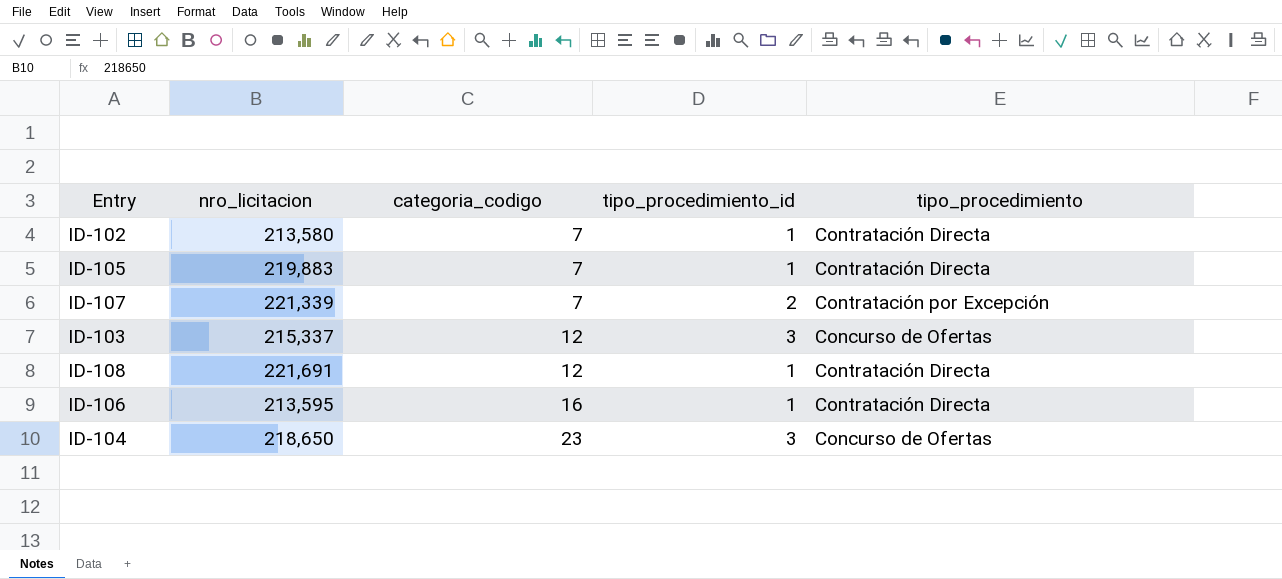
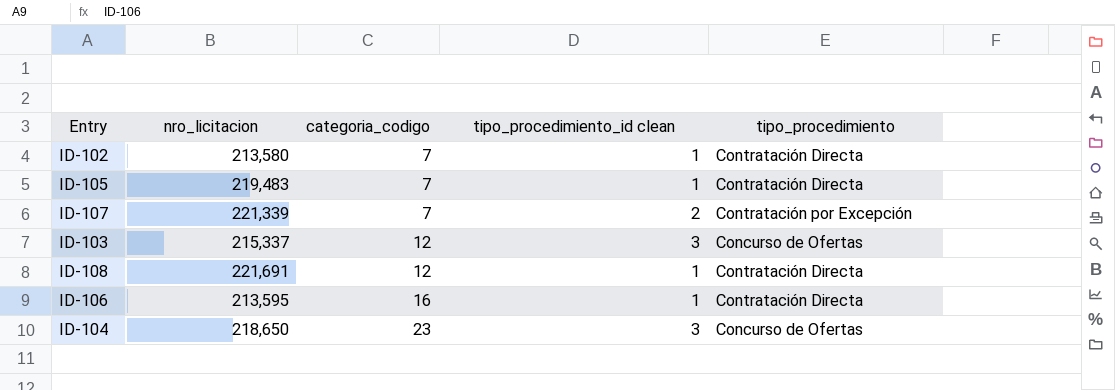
column name: tipo_procedimiento_id -> tipo_procedimiento_id clean
ID-105 | nro_licitacion: 219,883 -> 219,483

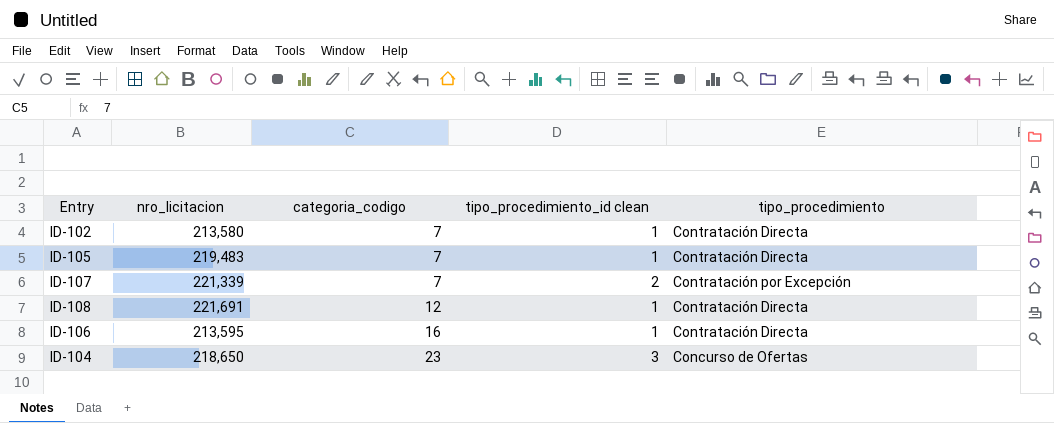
row ID-103: 215,337 | 12 | 3 | Concurso de Ofertas -> none

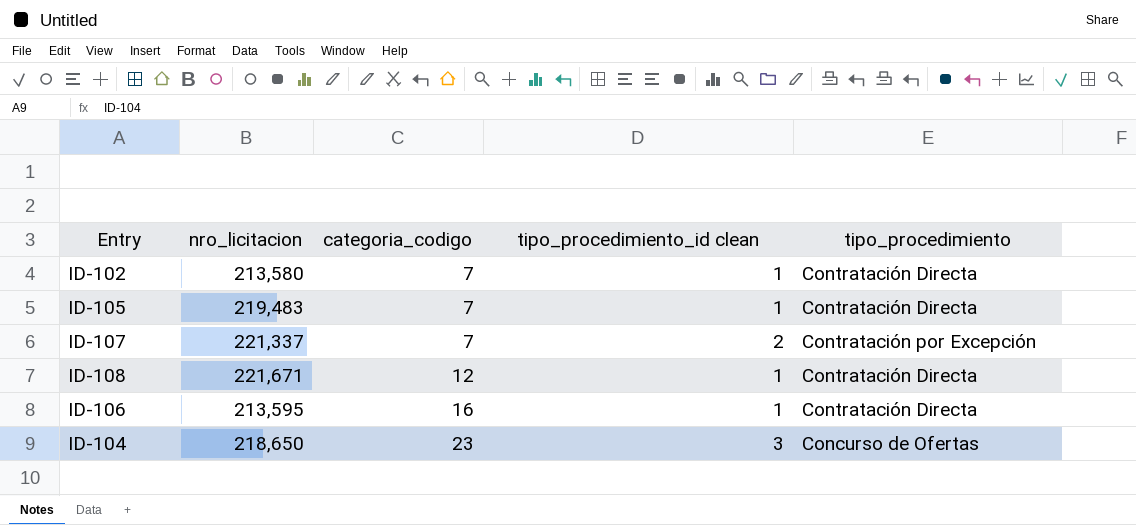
ID-107 | nro_licitacion: 221,339 -> 221,337
ID-108 | nro_licitacion: 221,691 -> 221,671

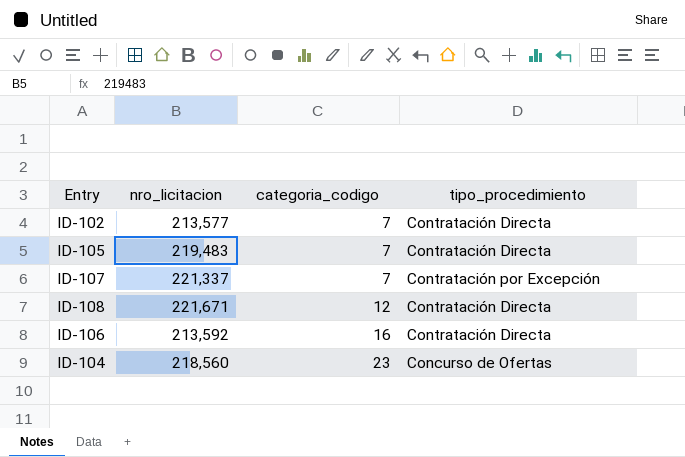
column tipo_procedimiento_id clean | position: 4 -> none
ID-102 | nro_licitacion: 213,580 -> 213,577
ID-106 | nro_licitacion: 213,595 -> 213,592
ID-104 | nro_licitacion: 218,650 -> 218,560

